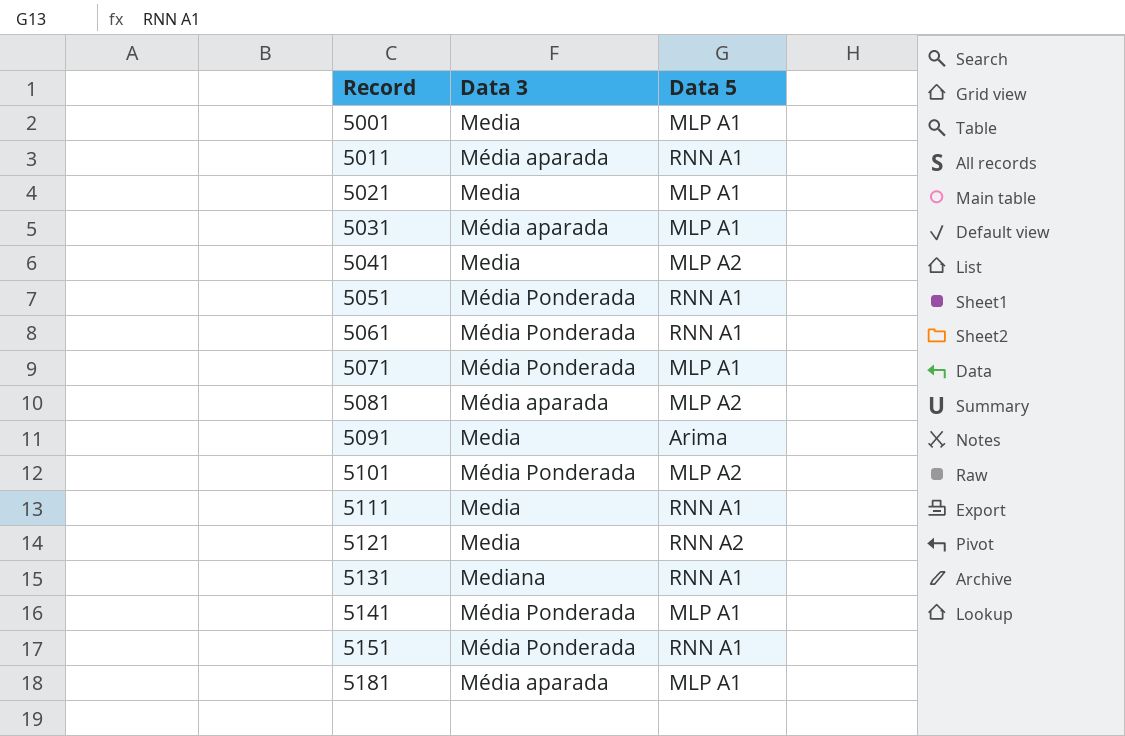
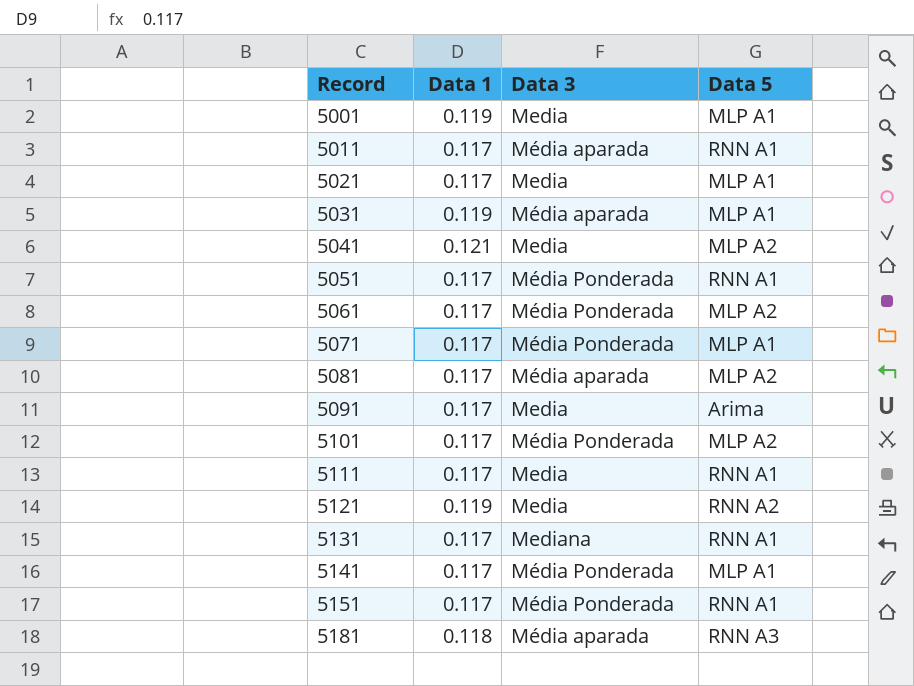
column Data 1 | position: none -> 2
5061 | Data 5: RNN A1 -> MLP A2
5181 | Data 5: MLP A1 -> RNN A3

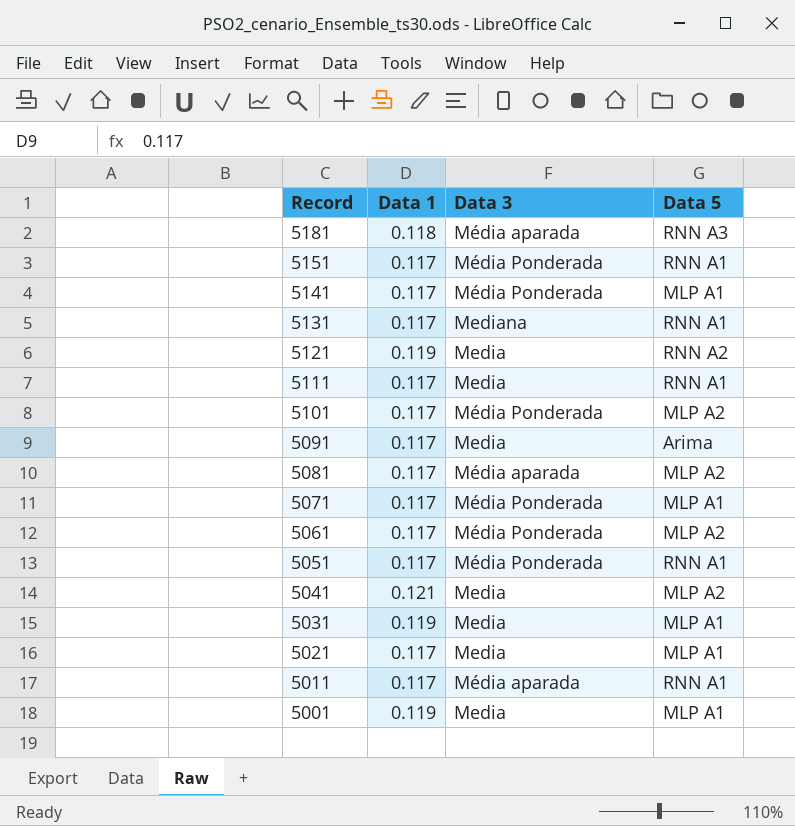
row order: Record ascending -> Record descending
5031 | Data 3: Média aparada -> Media

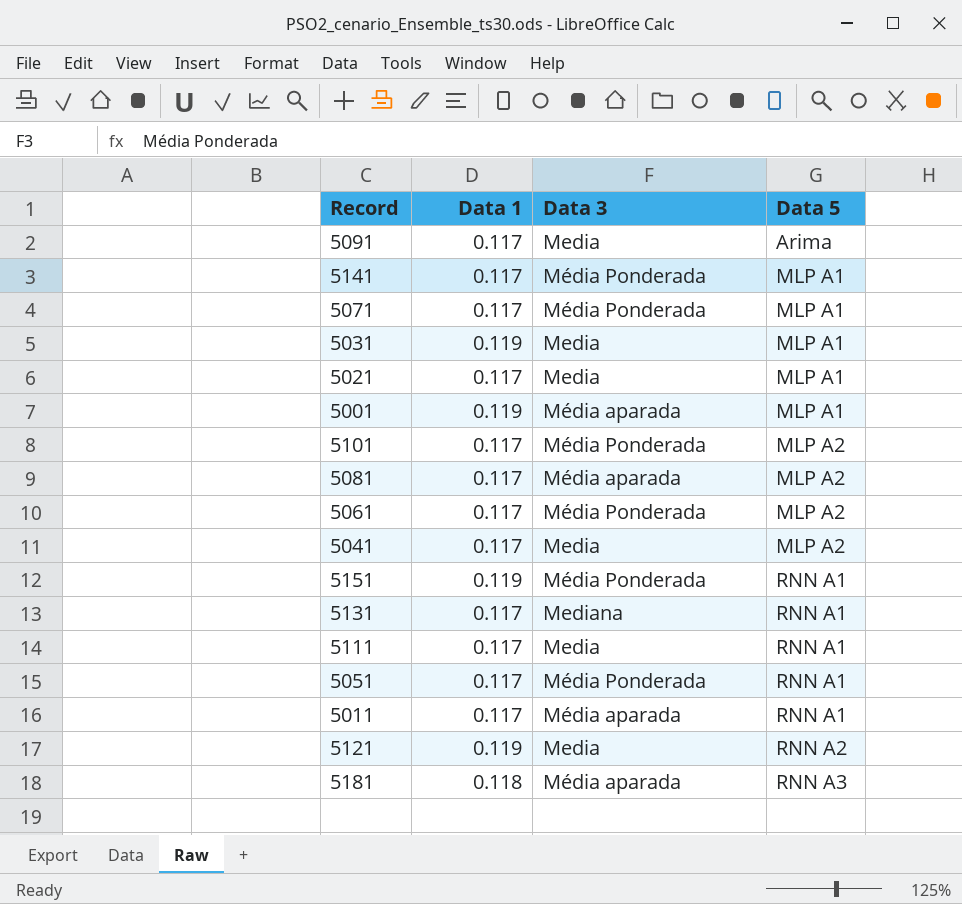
row order: Record descending -> Data 5 ascending
5001 | Data 3: Media -> Média aparada
5041 | Data 1: 0.121 -> 0.117
5151 | Data 1: 0.117 -> 0.119

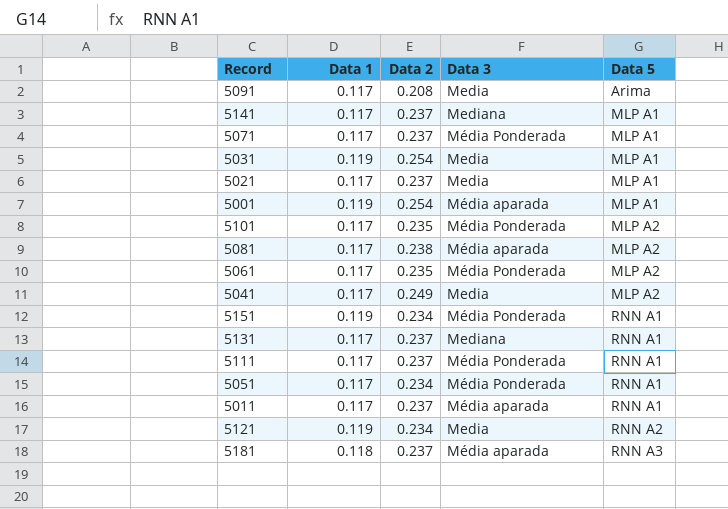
column Data 2 | position: none -> 3
5141 | Data 3: Média Ponderada -> Mediana
5111 | Data 3: Media -> Média Ponderada

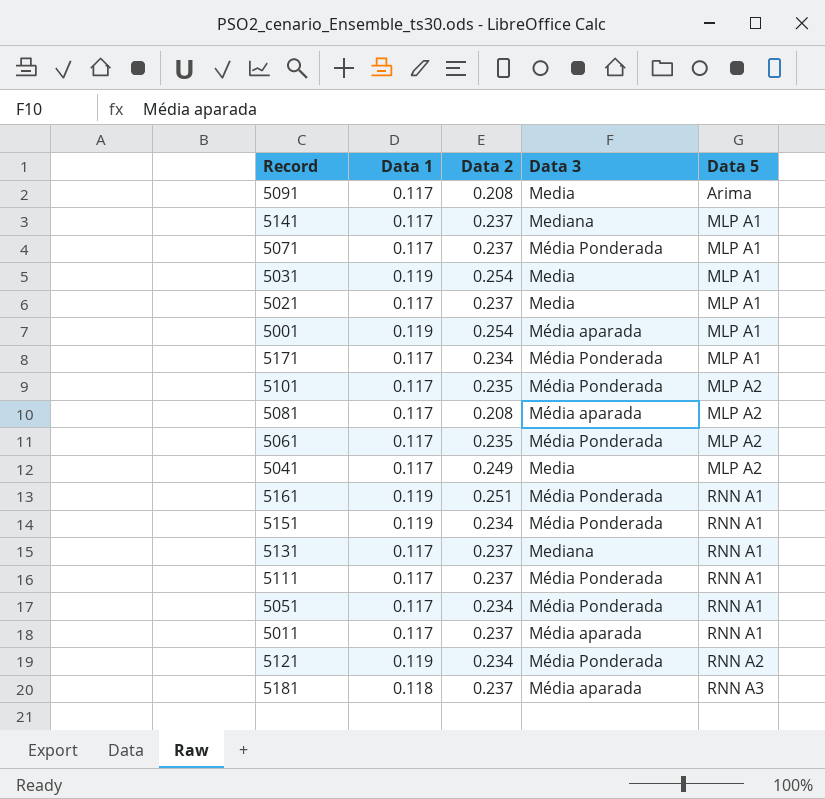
row 5171: none -> 0.117 | 0.234 | Média Ponderada | MLP A1
5081 | Data 2: 0.238 -> 0.208
row 5161: none -> 0.119 | 0.251 | Média Ponderada | RNN A1
5121 | Data 3: Media -> Média Ponderada

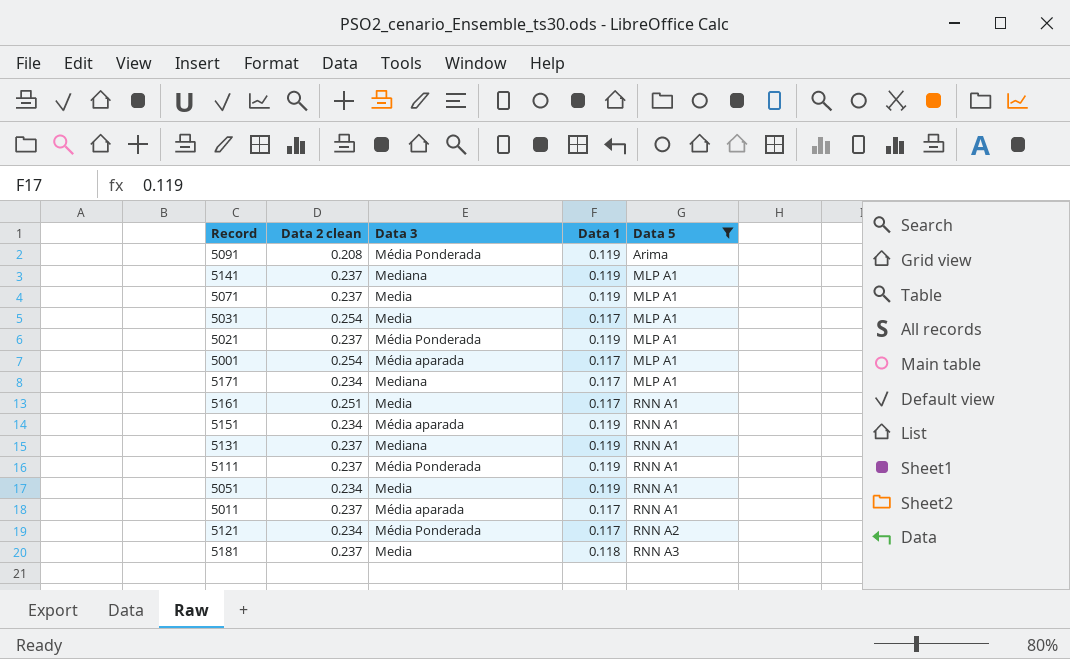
filter: none -> Data 5 != MLP A2
column name: Data 2 -> Data 2 clean
column Data 1 | position: 2 -> 4
5091 | Data 3: Media -> Média Ponderada
5091 | Data 1: 0.117 -> 0.119
5141 | Data 1: 0.117 -> 0.119
5071 | Data 3: Média Ponderada -> Media
5071 | Data 1: 0.117 -> 0.119
5031 | Data 1: 0.119 -> 0.117
5021 | Data 3: Media -> Média Ponderada
5021 | Data 1: 0.117 -> 0.119
5001 | Data 1: 0.119 -> 0.117
5171 | Data 3: Média Ponderada -> Mediana
5161 | Data 3: Média Ponderada -> Media
5161 | Data 1: 0.119 -> 0.117
5151 | Data 3: Média Ponderada -> Média aparada
5131 | Data 1: 0.117 -> 0.119
5111 | Data 1: 0.117 -> 0.119
5051 | Data 3: Média Ponderada -> Media
5051 | Data 1: 0.117 -> 0.119
5121 | Data 1: 0.119 -> 0.117
5181 | Data 3: Média aparada -> Media

